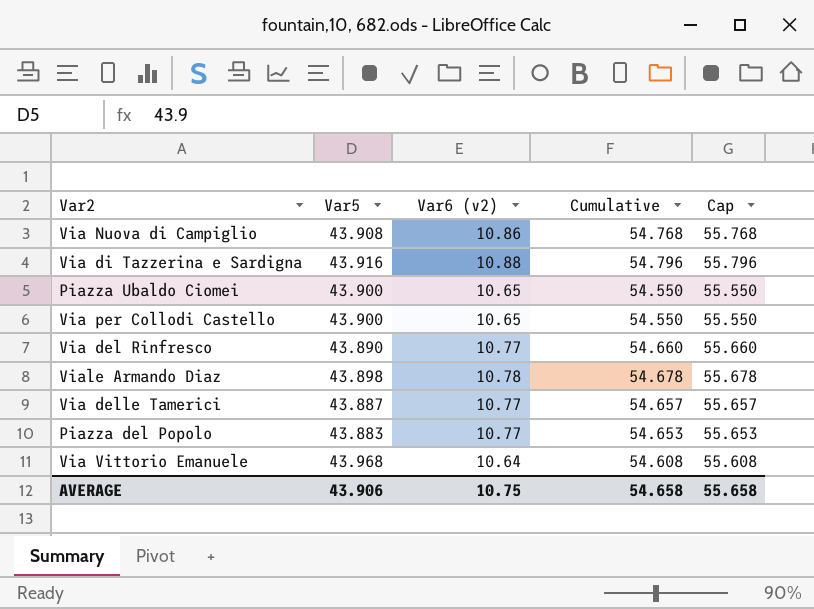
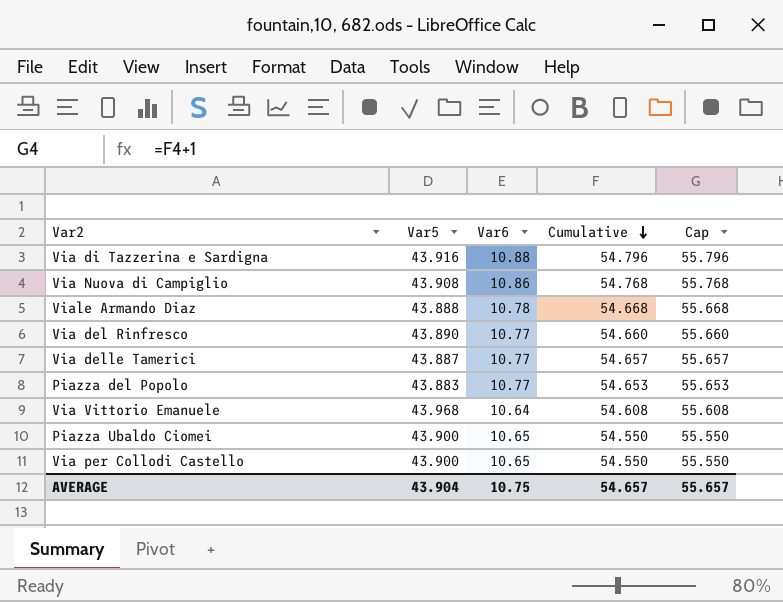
row order: none -> Cumulative descending
column name: Var6 (v2) -> Var6
Viale Armando Diaz | Var5: 43.898 -> 43.888
Viale Armando Diaz | Cumulative: 54.678 -> 54.668
Viale Armando Diaz | Cap: 55.678 -> 55.668
AVERAGE | Var5: 43.906 -> 43.904
AVERAGE | Cumulative: 54.658 -> 54.657
AVERAGE | Cap: 55.658 -> 55.657

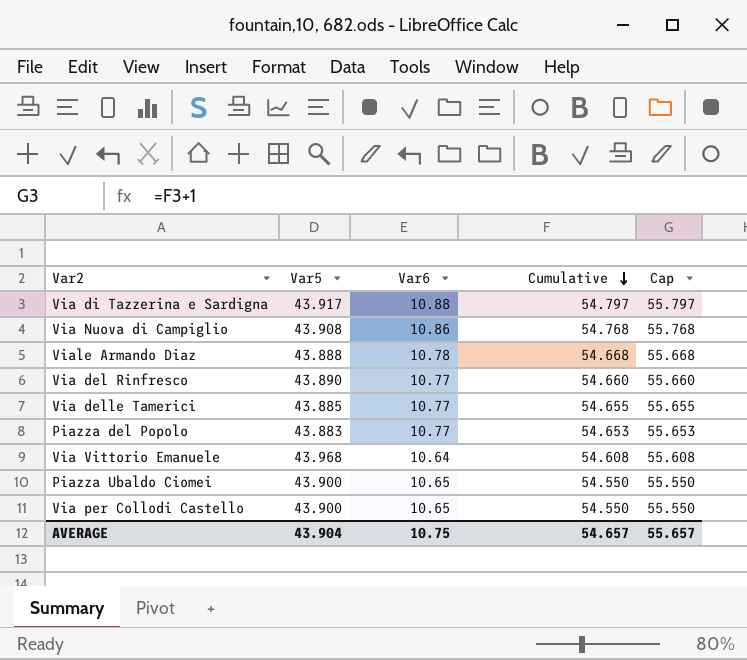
Via di Tazzerina e Sardigna | Var5: 43.916 -> 43.917
Via di Tazzerina e Sardigna | Cumulative: 54.796 -> 54.797
Via di Tazzerina e Sardigna | Cap: 55.796 -> 55.797
Via delle Tamerici | Var5: 43.887 -> 43.885
Via delle Tamerici | Cumulative: 54.657 -> 54.655
Via delle Tamerici | Cap: 55.657 -> 55.655

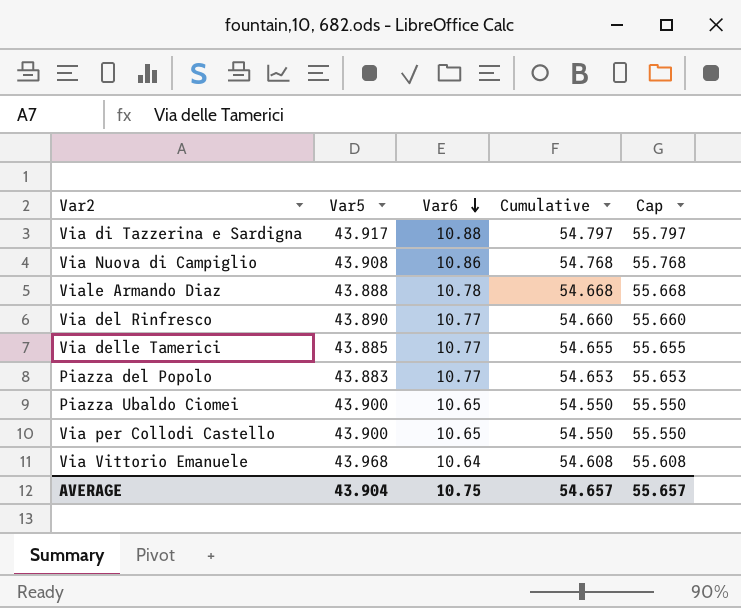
row order: Cumulative descending -> Var6 descending

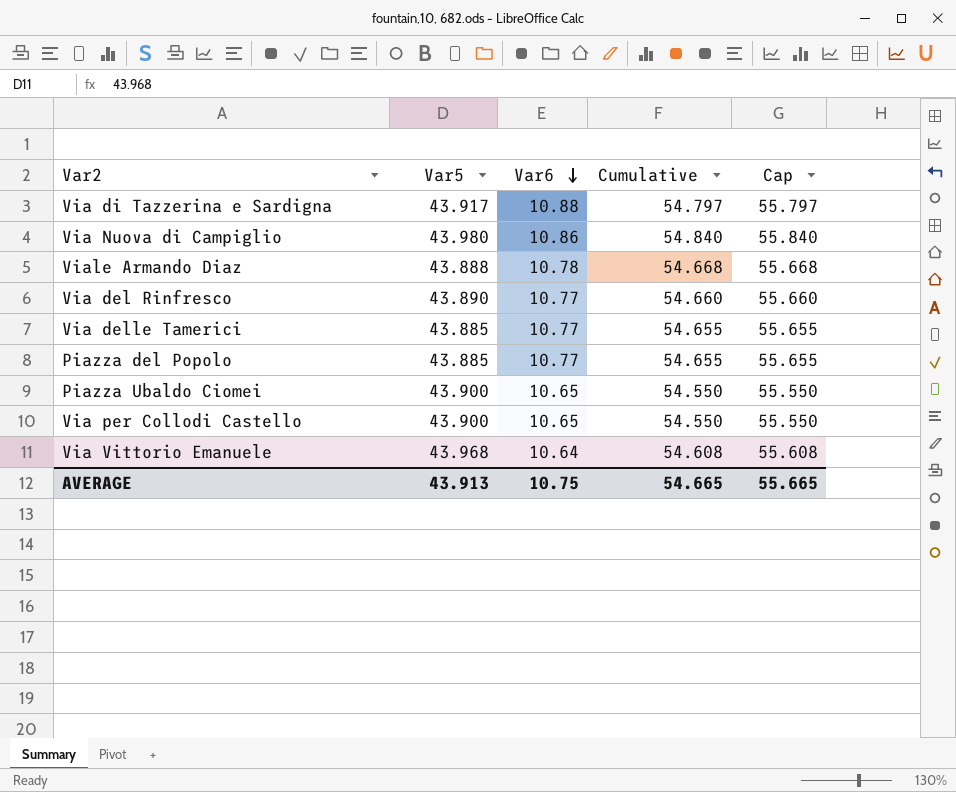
Via Nuova di Campiglio | Var5: 43.908 -> 43.980
Via Nuova di Campiglio | Cumulative: 54.768 -> 54.840
Via Nuova di Campiglio | Cap: 55.768 -> 55.840
Piazza del Popolo | Var5: 43.883 -> 43.885
Piazza del Popolo | Cumulative: 54.653 -> 54.655
Piazza del Popolo | Cap: 55.653 -> 55.655
AVERAGE | Var5: 43.904 -> 43.913
AVERAGE | Cumulative: 54.657 -> 54.665
AVERAGE | Cap: 55.657 -> 55.665

